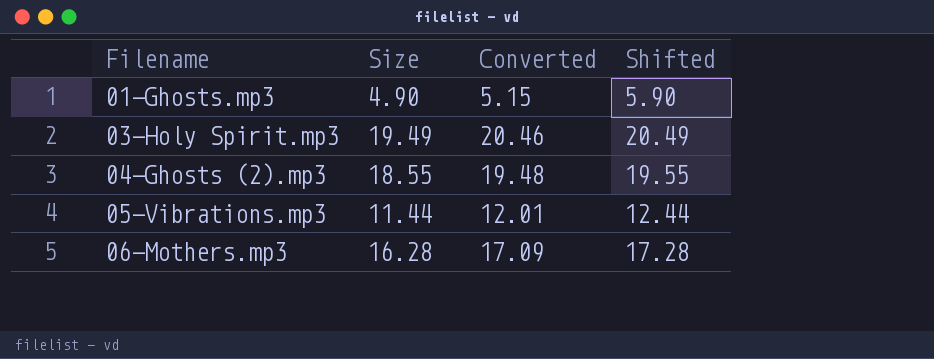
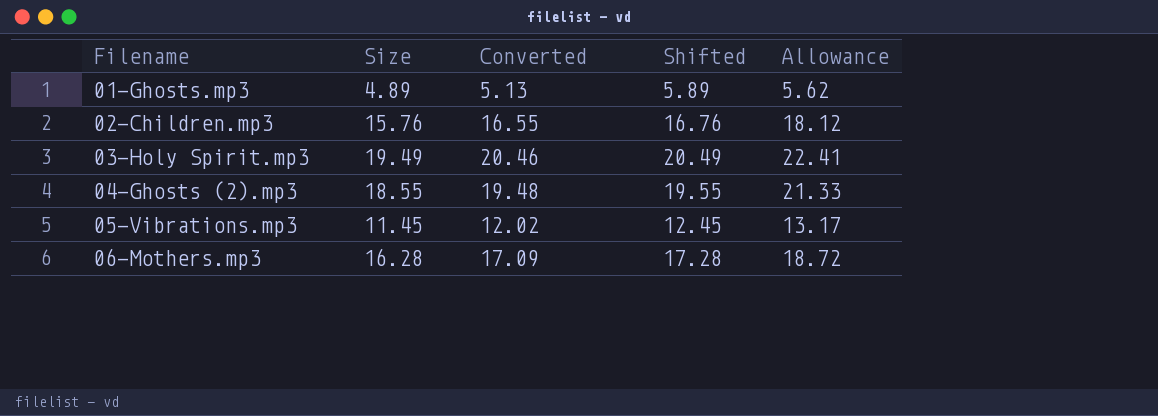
column Allowance | formula: none -> [Size] * 1.15
01-Ghosts.mp3 | Size: 4.90 -> 4.89
01-Ghosts.mp3 | Converted: 5.15 -> 5.13
01-Ghosts.mp3 | Shifted: 5.90 -> 5.89
row 02-Children.mp3: none -> 15.76 | 16.55 | 16.76 | 18.12
05-Vibrations.mp3 | Size: 11.44 -> 11.45
05-Vibrations.mp3 | Converted: 12.01 -> 12.02
05-Vibrations.mp3 | Shifted: 12.44 -> 12.45

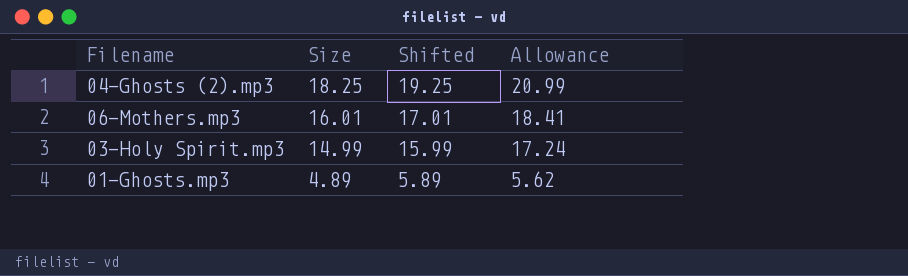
row order: Filename ascending -> Size descending
column Converted | formula: [Size] * 1.05 -> none
row 02-Children.mp3: 15.76 | 16.55 | 16.76 | 18.12 -> none
row 05-Vibrations.mp3: 11.45 | 12.02 | 12.45 | 13.17 -> none
04-Ghosts (2).mp3 | Size: 18.55 -> 18.25
04-Ghosts (2).mp3 | Shifted: 19.55 -> 19.25
04-Ghosts (2).mp3 | Allowance: 21.33 -> 20.99
06-Mothers.mp3 | Size: 16.28 -> 16.01
06-Mothers.mp3 | Shifted: 17.28 -> 17.01
06-Mothers.mp3 | Allowance: 18.72 -> 18.41
03-Holy Spirit.mp3 | Size: 19.49 -> 14.99
03-Holy Spirit.mp3 | Shifted: 20.49 -> 15.99
03-Holy Spirit.mp3 | Allowance: 22.41 -> 17.24

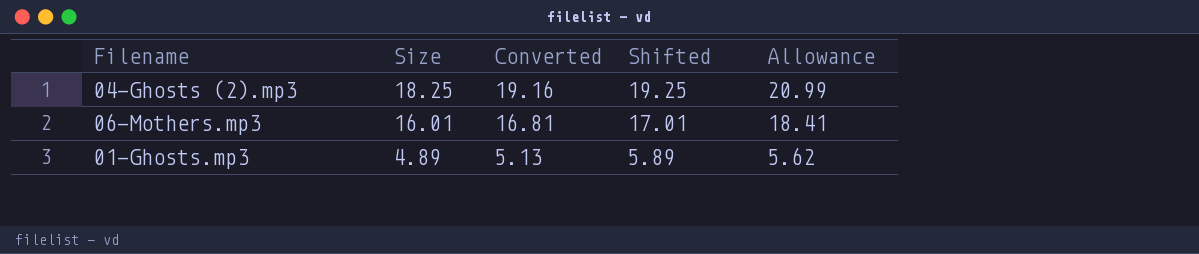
column Converted | formula: none -> [Size] * 1.05
row 03-Holy Spirit.mp3: 14.99 | 15.99 | 17.24 -> none

